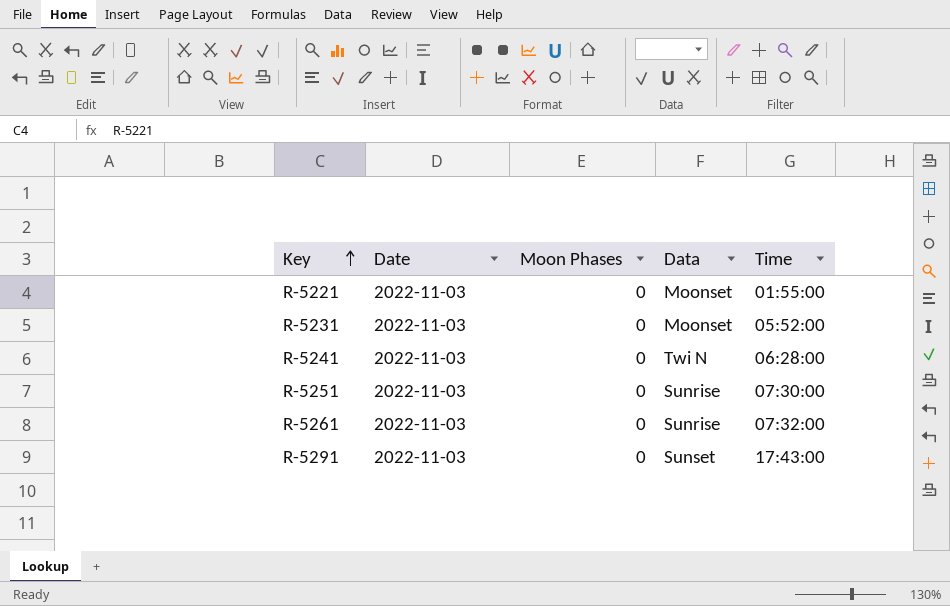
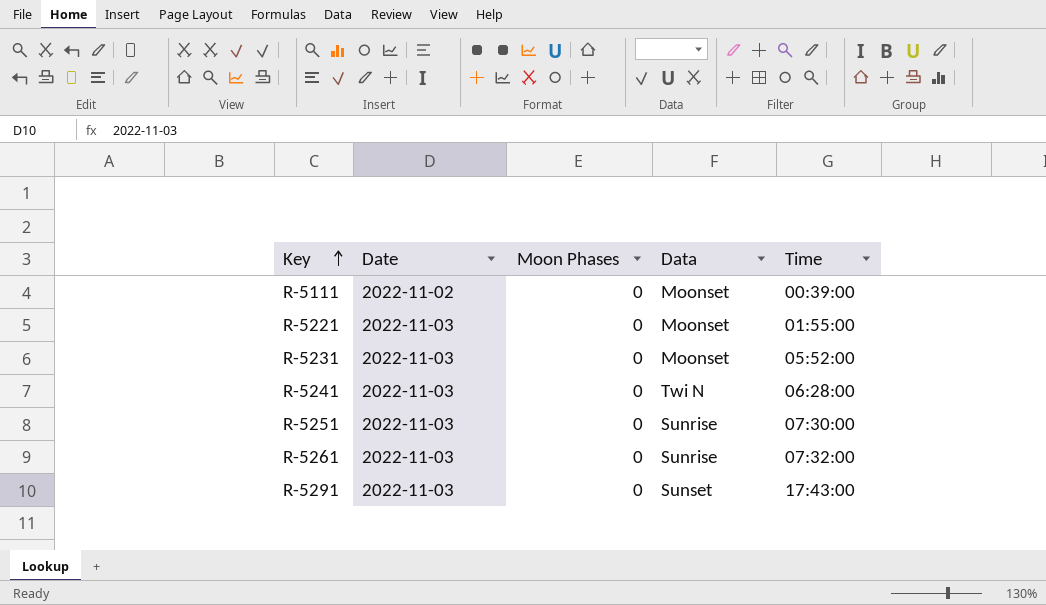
row R-5111: none -> 2022-11-02 | 0 | Moonset | 00:39:00

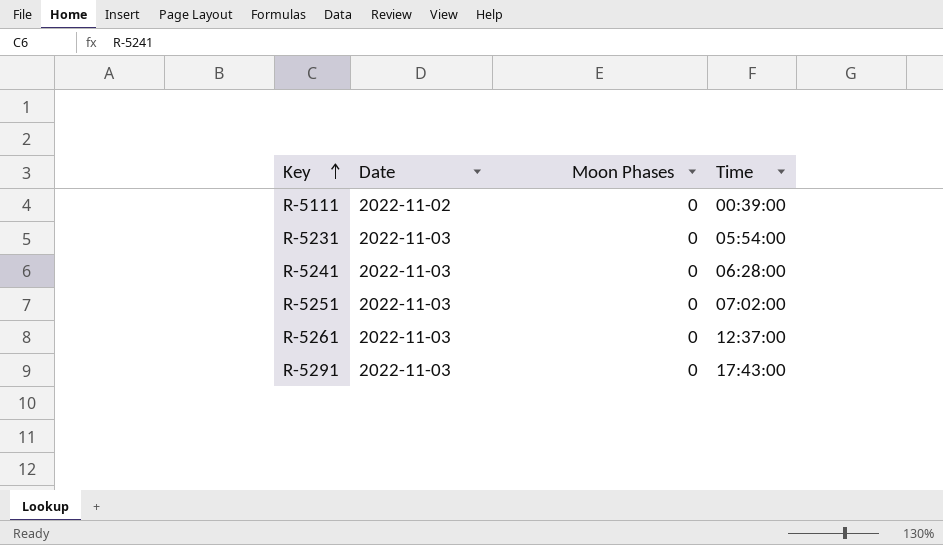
column Data | position: 4 -> none
row R-5221: 2022-11-03 | 0 | Moonset | 01:55:00 -> none
R-5231 | Time: 05:52:00 -> 05:54:00
R-5251 | Time: 07:30:00 -> 07:02:00
R-5261 | Time: 07:32:00 -> 12:37:00

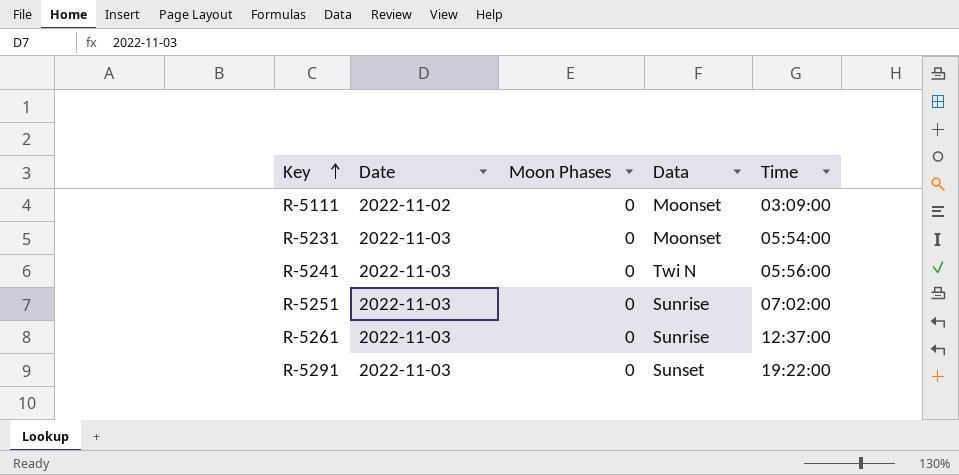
column Data | position: none -> 4
R-5111 | Time: 00:39:00 -> 03:09:00
R-5241 | Time: 06:28:00 -> 05:56:00
R-5291 | Time: 17:43:00 -> 19:22:00

